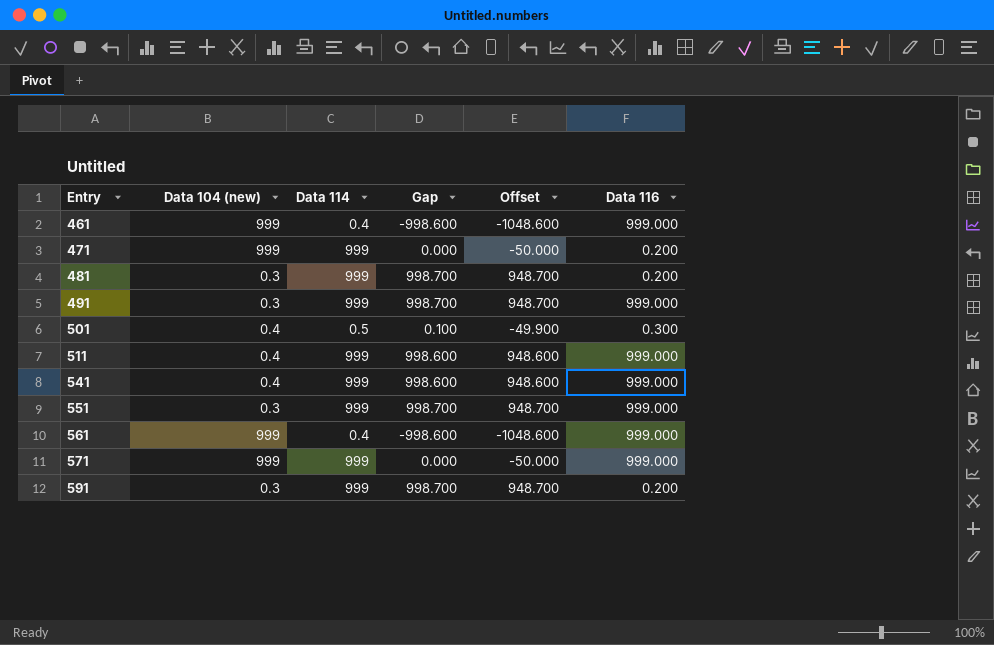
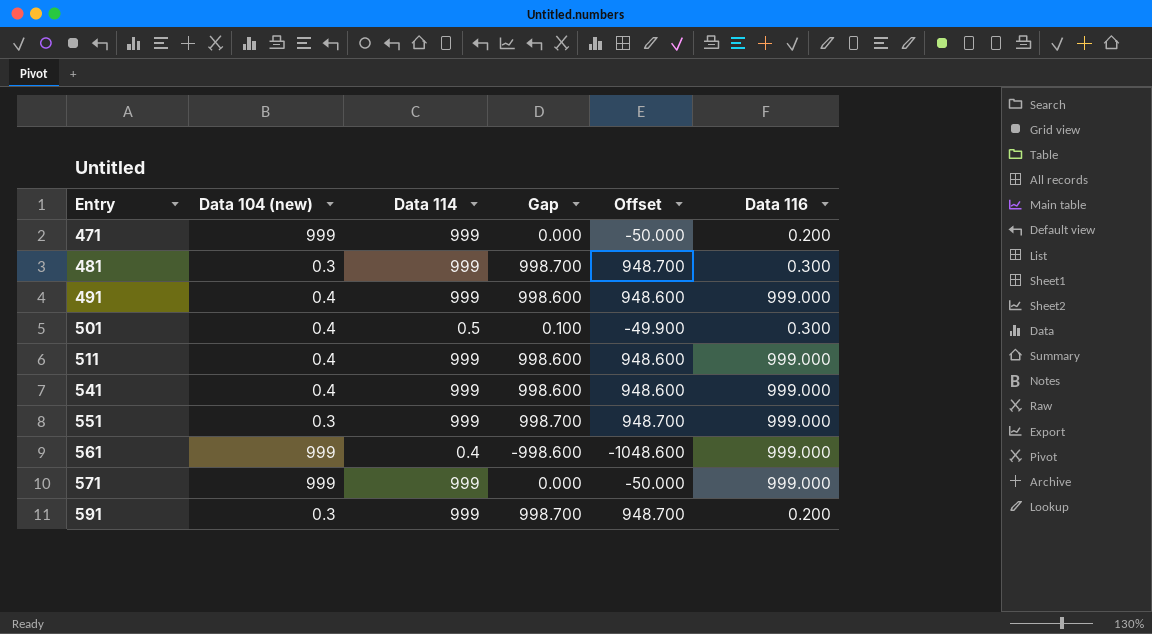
row 461: 999 | 0.4 | -998.600 | -1048.600 | 999.000 -> none
481 | Data 116: 0.200 -> 0.300
491 | Data 104 (new): 0.3 -> 0.4
491 | Gap: 998.700 -> 998.600
491 | Offset: 948.700 -> 948.600

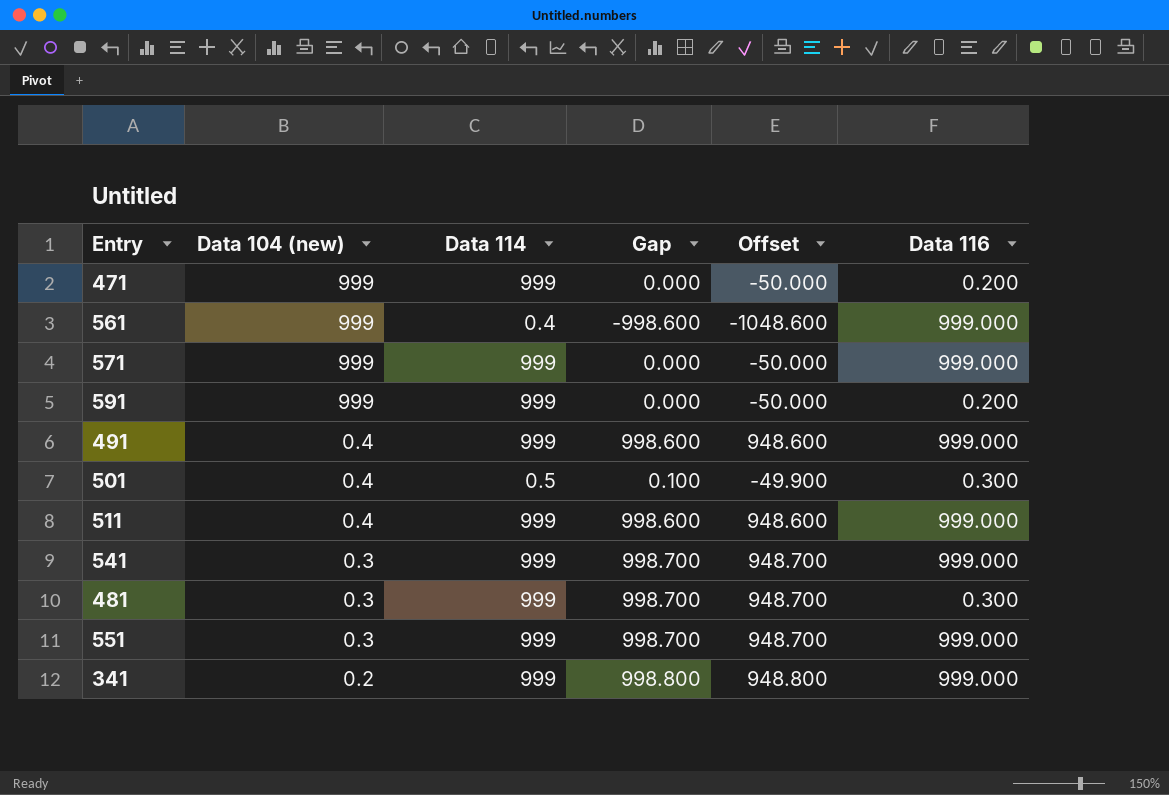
row order: Entry ascending -> Data 104 (new) descending
591 | Data 104 (new): 0.3 -> 999
591 | Gap: 998.700 -> 0.000
591 | Offset: 948.700 -> -50.000
541 | Data 104 (new): 0.4 -> 0.3
541 | Gap: 998.600 -> 998.700
541 | Offset: 948.600 -> 948.700
row 341: none -> 0.2 | 999 | 998.800 | 948.800 | 999.000

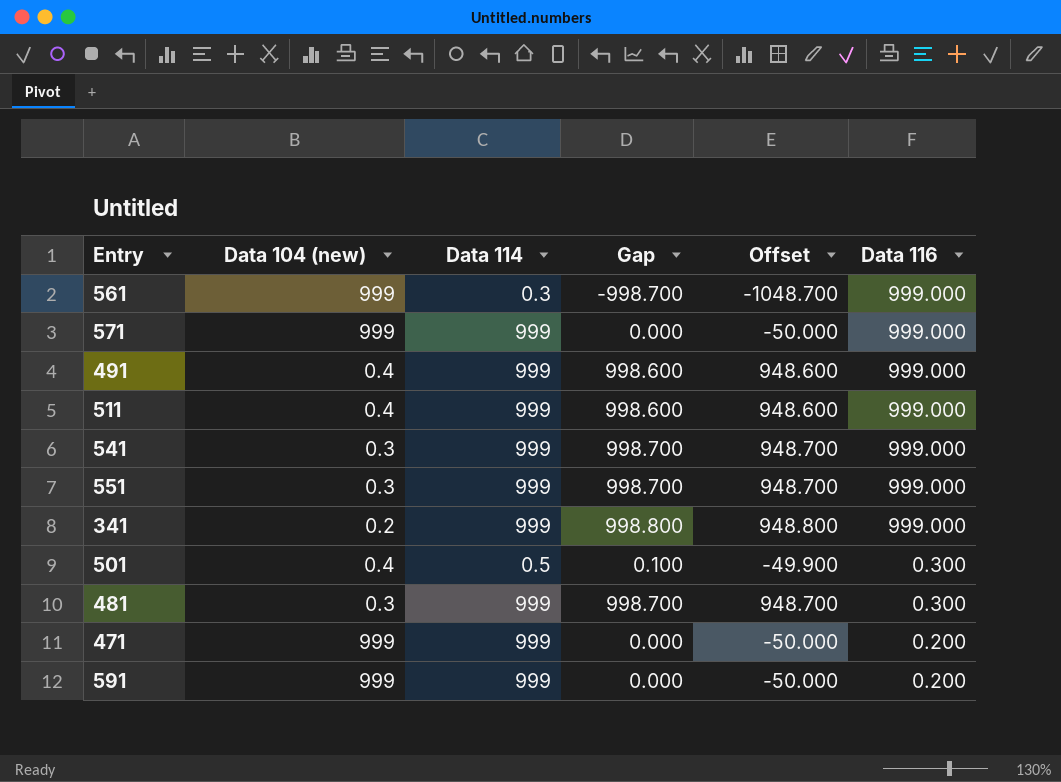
row order: Data 104 (new) descending -> Data 116 descending
561 | Data 114: 0.4 -> 0.3
561 | Gap: -998.600 -> -998.700
561 | Offset: -1048.600 -> -1048.700

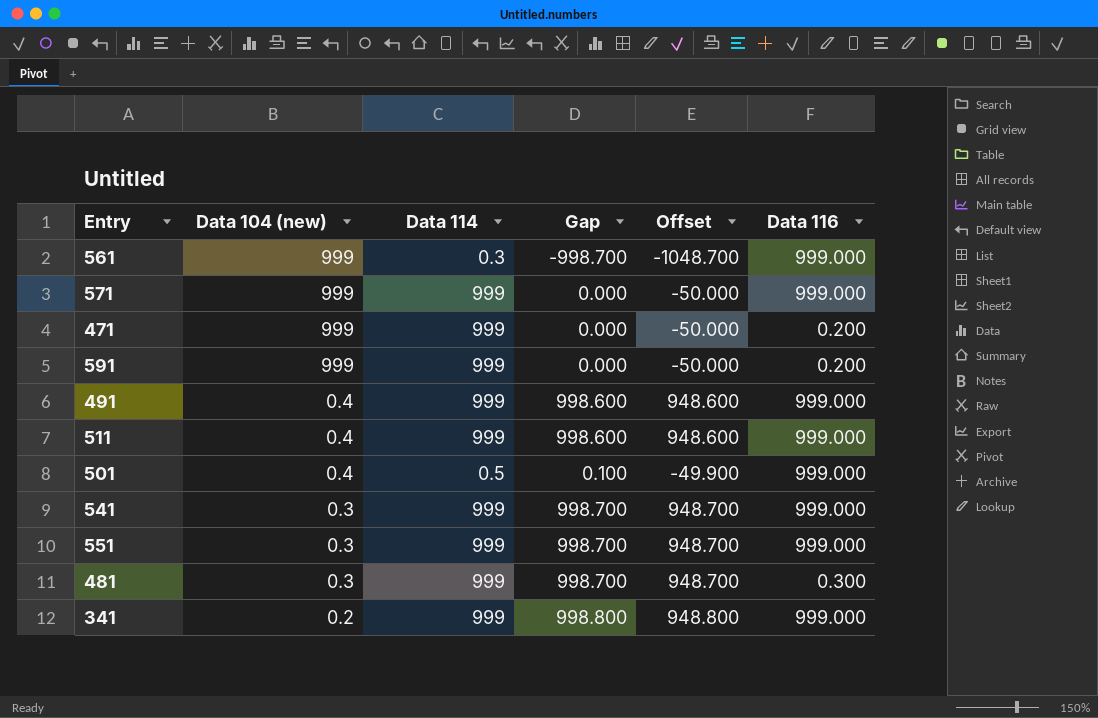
row order: Data 116 descending -> Data 104 (new) descending
501 | Data 116: 0.300 -> 999.000

